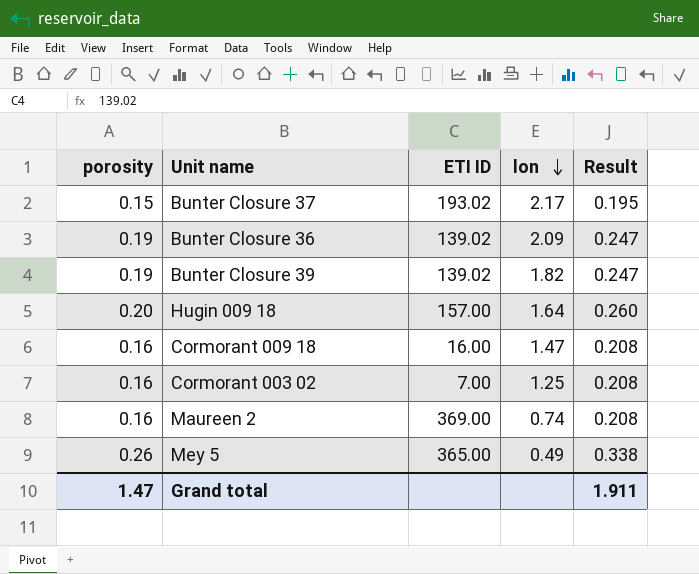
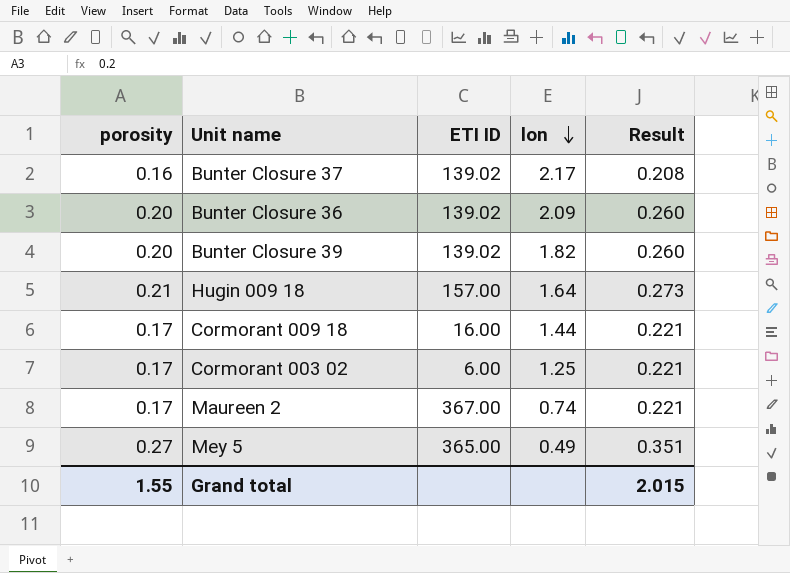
Bunter Closure 37 | porosity: 0.15 -> 0.16
Bunter Closure 37 | ETI ID: 193.02 -> 139.02
Bunter Closure 37 | Result: 0.195 -> 0.208
Bunter Closure 36 | porosity: 0.19 -> 0.20
Bunter Closure 36 | Result: 0.247 -> 0.260
Bunter Closure 39 | porosity: 0.19 -> 0.20
Bunter Closure 39 | Result: 0.247 -> 0.260
Hugin 009 18 | porosity: 0.20 -> 0.21
Hugin 009 18 | Result: 0.260 -> 0.273
Cormorant 009 18 | porosity: 0.16 -> 0.17
Cormorant 009 18 | lon: 1.47 -> 1.44
Cormorant 009 18 | Result: 0.208 -> 0.221
Cormorant 003 02 | porosity: 0.16 -> 0.17
Cormorant 003 02 | ETI ID: 7.00 -> 6.00
Cormorant 003 02 | Result: 0.208 -> 0.221
Maureen 2 | porosity: 0.16 -> 0.17
Maureen 2 | ETI ID: 369.00 -> 367.00
Maureen 2 | Result: 0.208 -> 0.221
Mey 5 | porosity: 0.26 -> 0.27
Mey 5 | Result: 0.338 -> 0.351
Grand total | porosity: 1.47 -> 1.55
Grand total | Result: 1.911 -> 2.015

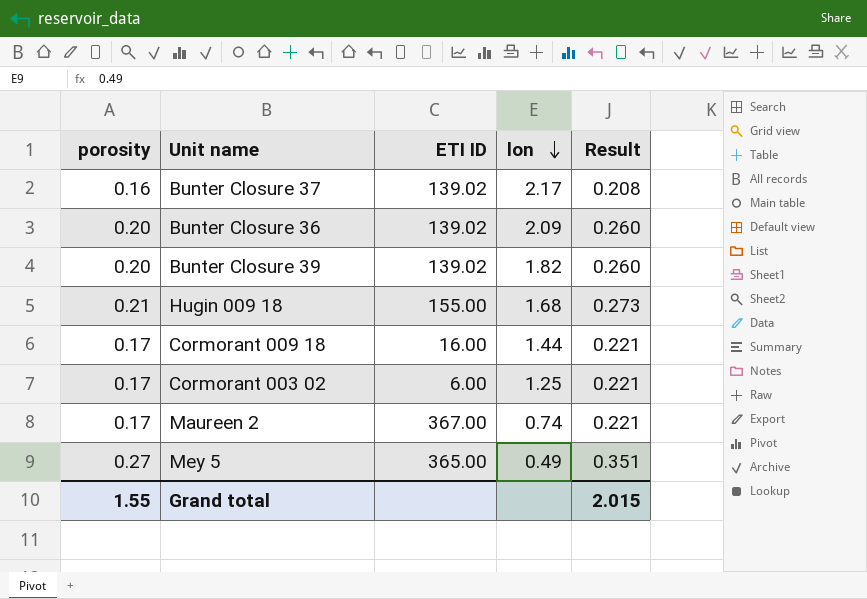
Hugin 009 18 | ETI ID: 157.00 -> 155.00
Hugin 009 18 | lon: 1.64 -> 1.68

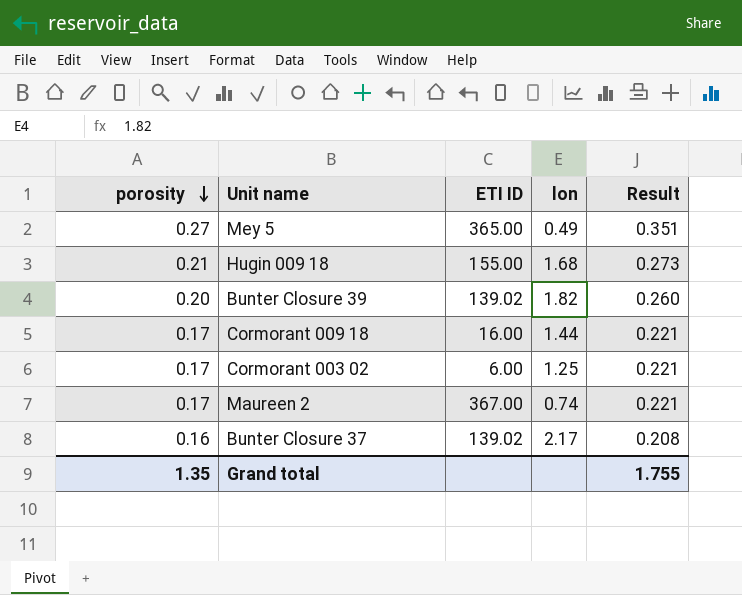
row order: lon descending -> porosity descending
row Bunter Closure 36: 0.20 | 139.02 | 2.09 | 0.260 -> none
Grand total | porosity: 1.55 -> 1.35
Grand total | Result: 2.015 -> 1.755

